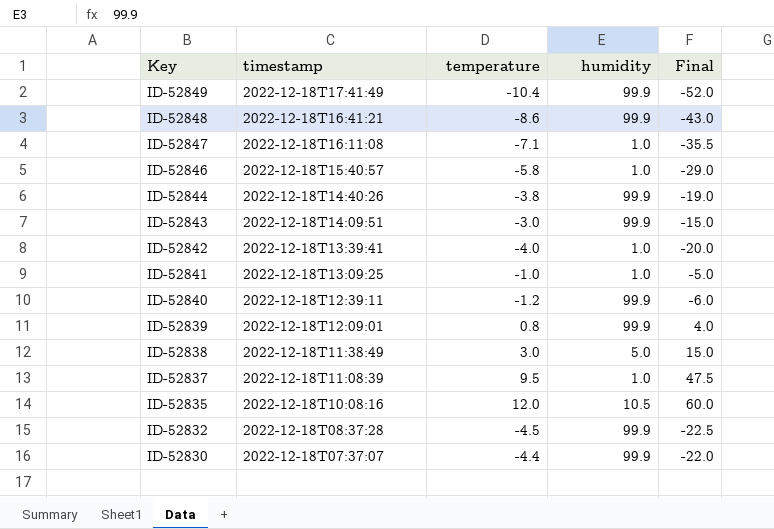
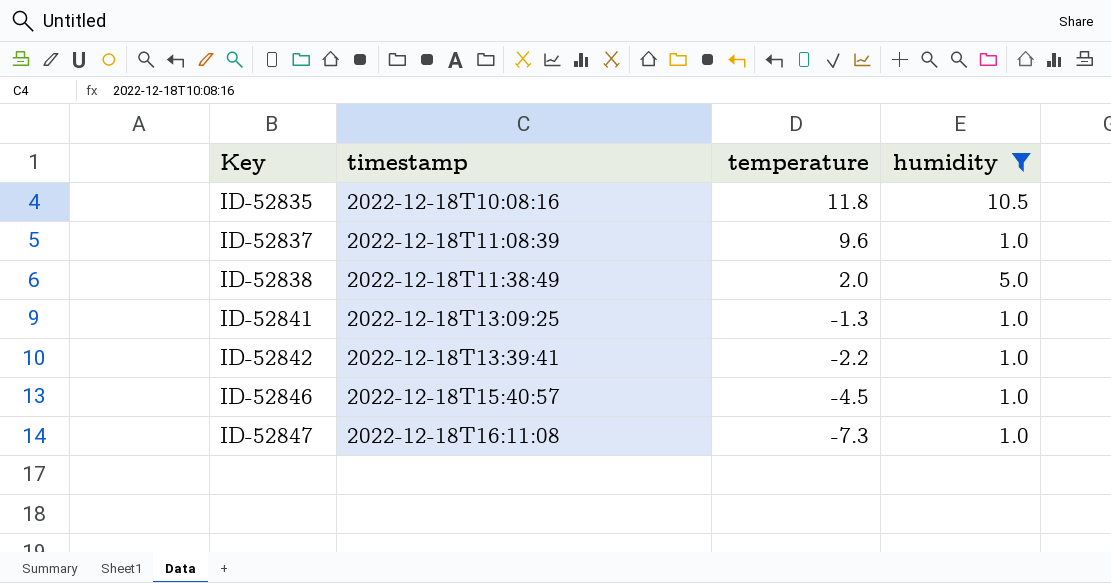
filter: none -> humidity != 99.9
row order: Key descending -> Key ascending
column Final | formula: [temperature] * 5 -> none
ID-52835 | temperature: 12.0 -> 11.8
ID-52837 | temperature: 9.5 -> 9.6
ID-52838 | temperature: 3.0 -> 2.0
ID-52841 | temperature: -1.0 -> -1.3
ID-52842 | temperature: -4.0 -> -2.2
ID-52846 | temperature: -5.8 -> -4.5
ID-52847 | temperature: -7.1 -> -7.3

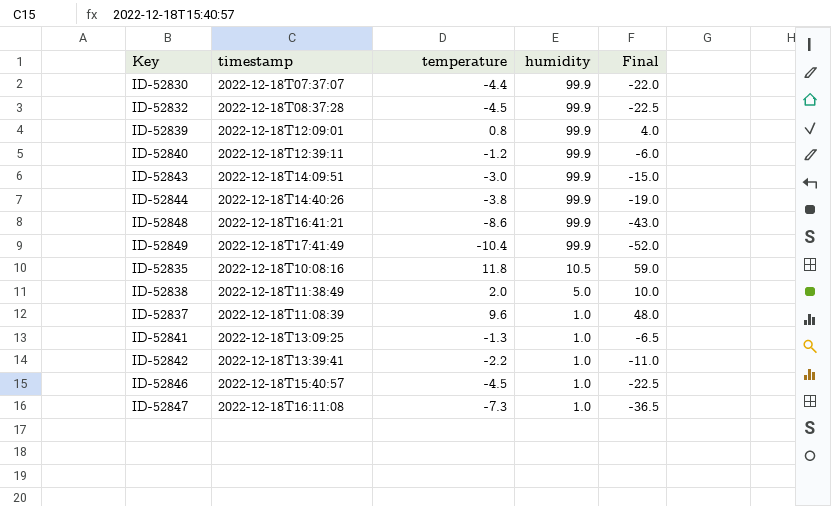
filter: humidity != 99.9 -> none
row order: Key ascending -> humidity descending
column Final | formula: none -> [temperature] * 5

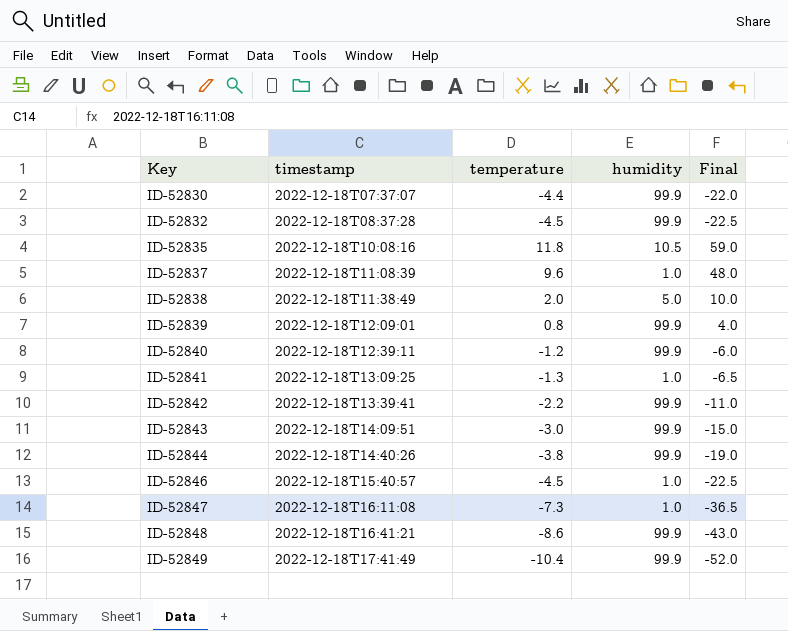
row order: humidity descending -> Key ascending
ID-52842 | humidity: 1.0 -> 99.9

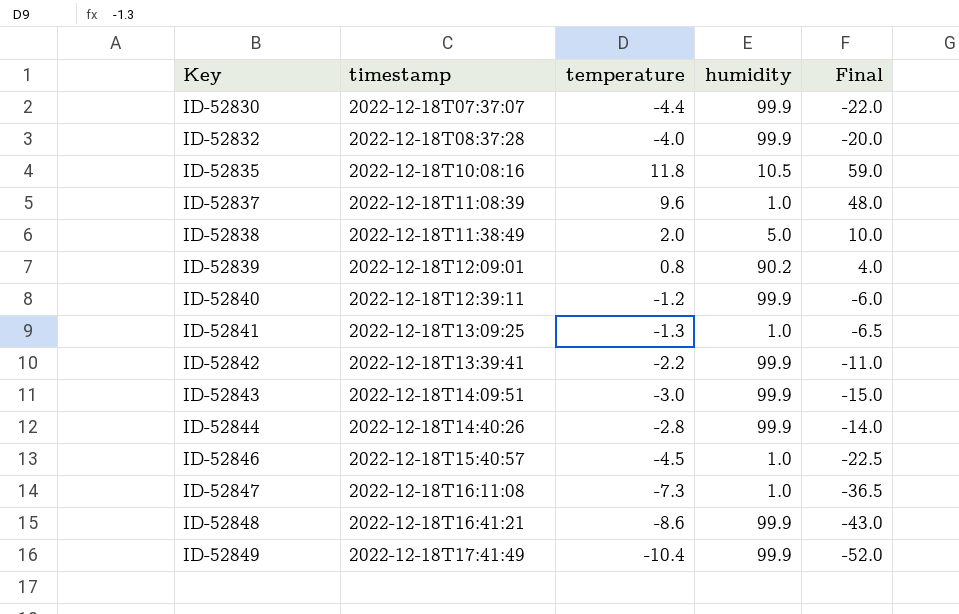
ID-52832 | temperature: -4.5 -> -4.0
ID-52832 | Final: -22.5 -> -20.0
ID-52839 | humidity: 99.9 -> 90.2
ID-52844 | temperature: -3.8 -> -2.8
ID-52844 | Final: -19.0 -> -14.0

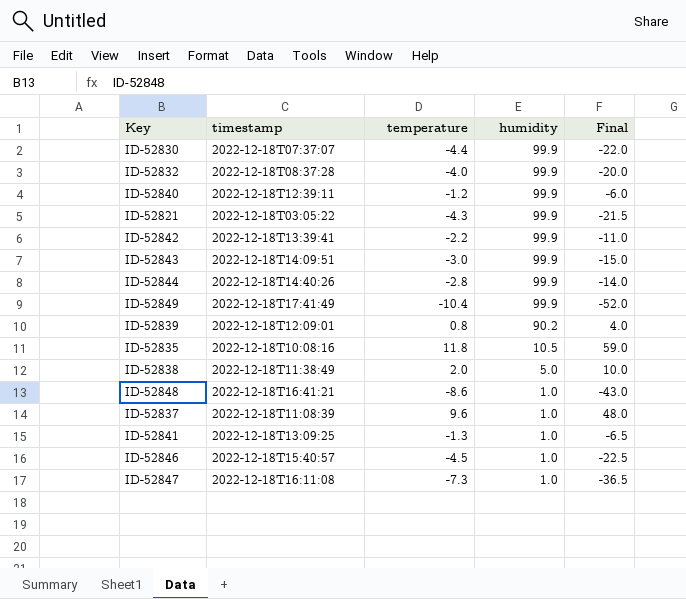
row order: Key ascending -> humidity descending
row ID-52821: none -> 2022-12-18T03:05:22 | -4.3 | 99.9 | -21.5
ID-52848 | humidity: 99.9 -> 1.0

